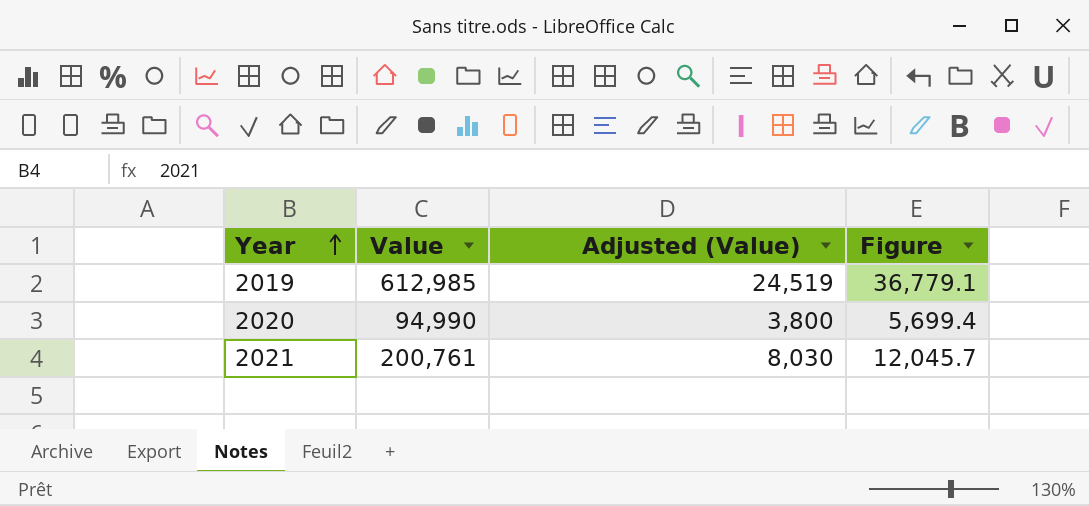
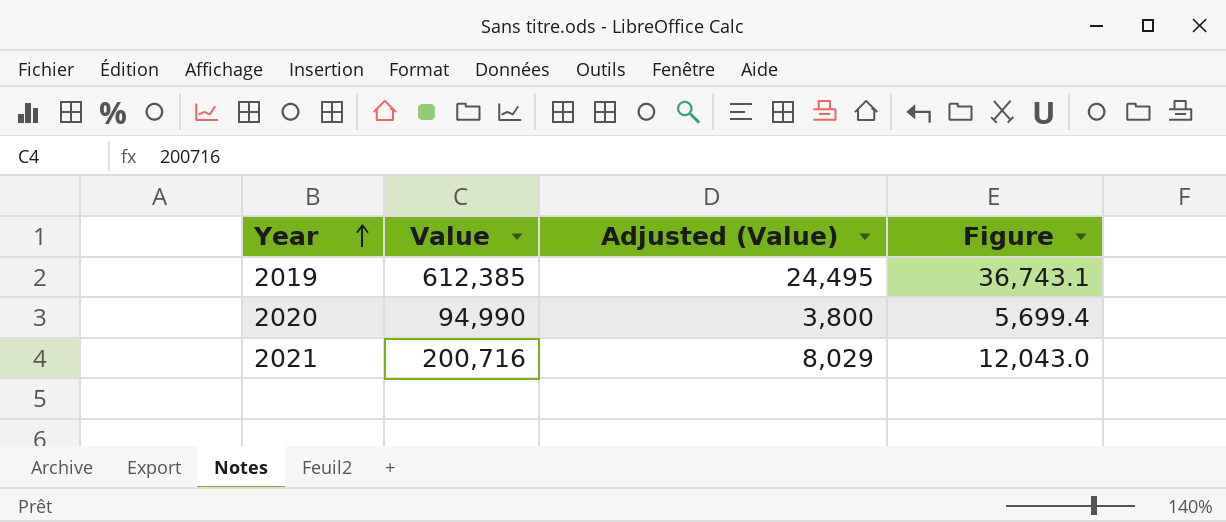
2019 | Value: 612,985 -> 612,385
2019 | Adjusted (Value): 24,519 -> 24,495
2019 | Figure: 36,779.1 -> 36,743.1
2021 | Value: 200,761 -> 200,716
2021 | Adjusted (Value): 8,030 -> 8,029
2021 | Figure: 12,045.7 -> 12,043.0

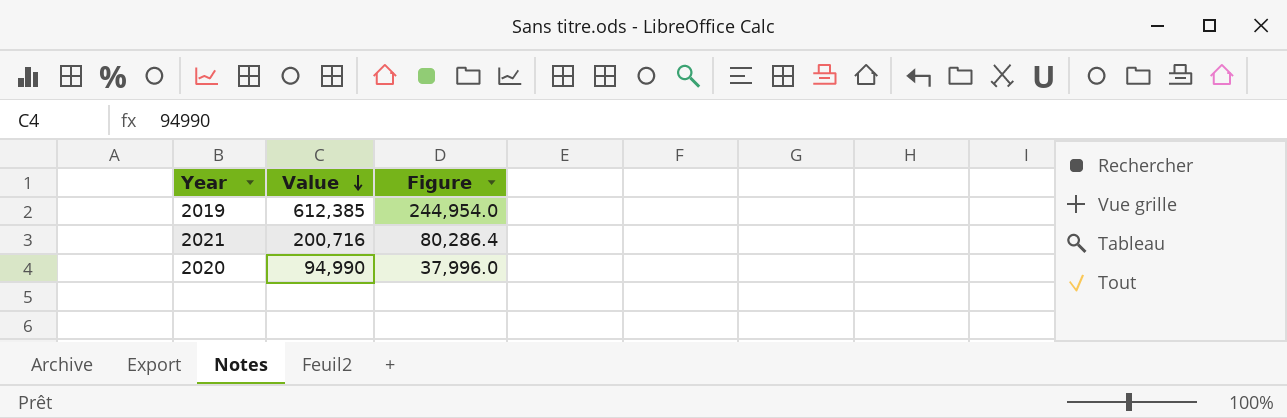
row order: Year ascending -> Value descending
column Adjusted (Value) | formula: [Value] * 0.04 -> none
column Figure | formula: [Value] * 0.06 -> [Value] * 0.4

